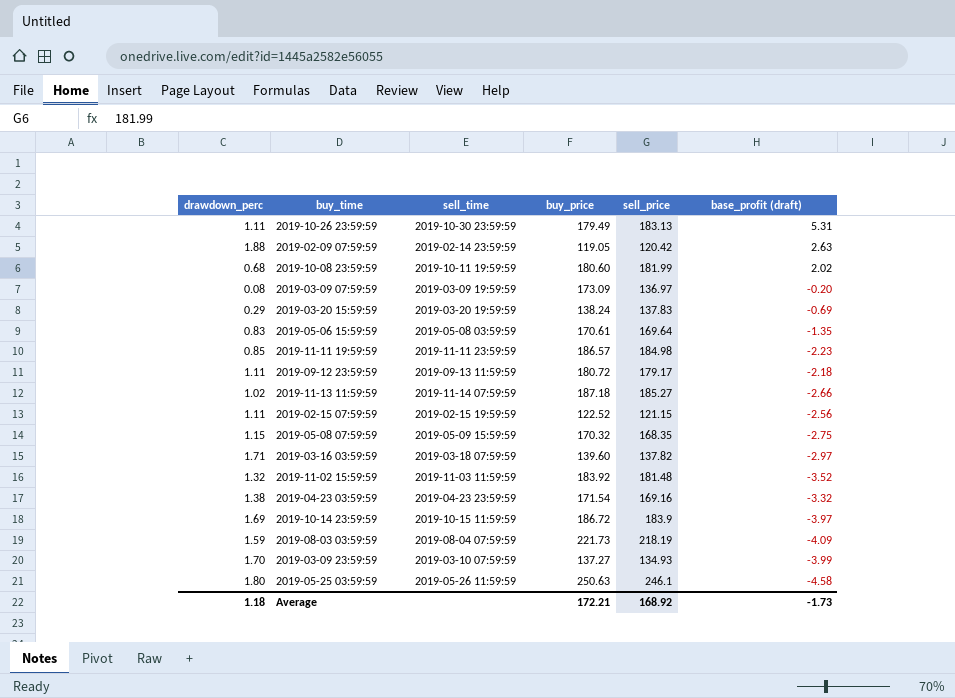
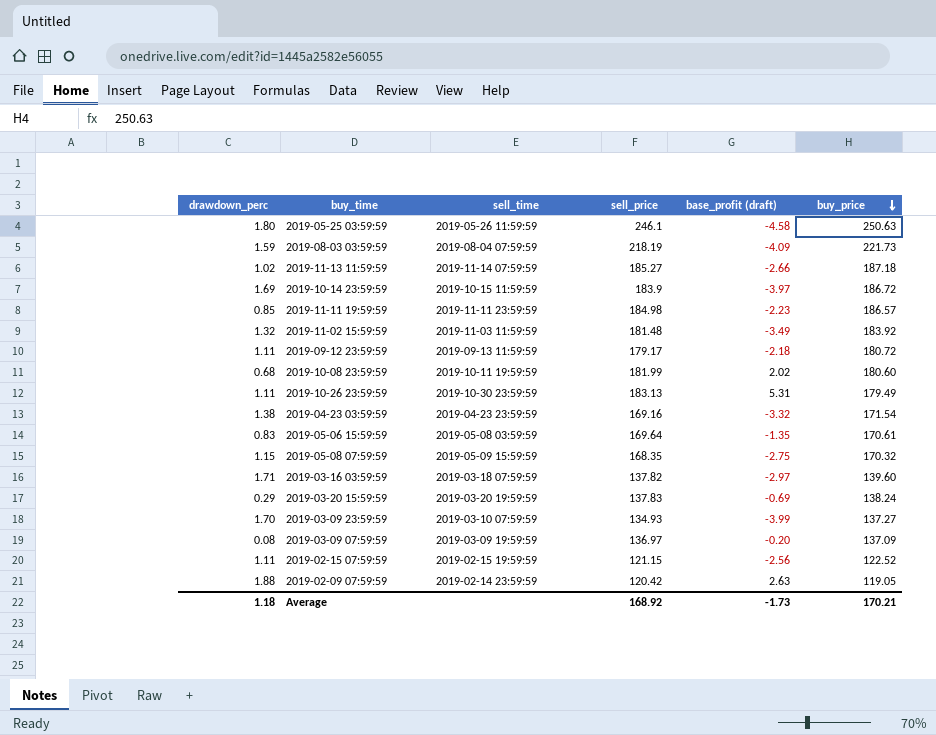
row order: none -> buy_price descending
column buy_price | position: 4 -> 6
2019-11-02 15:59:59 | base_profit (draft): -3.52 -> -3.49
2019-03-09 07:59:59 | buy_price: 173.09 -> 137.09
Average | buy_price: 172.21 -> 170.21

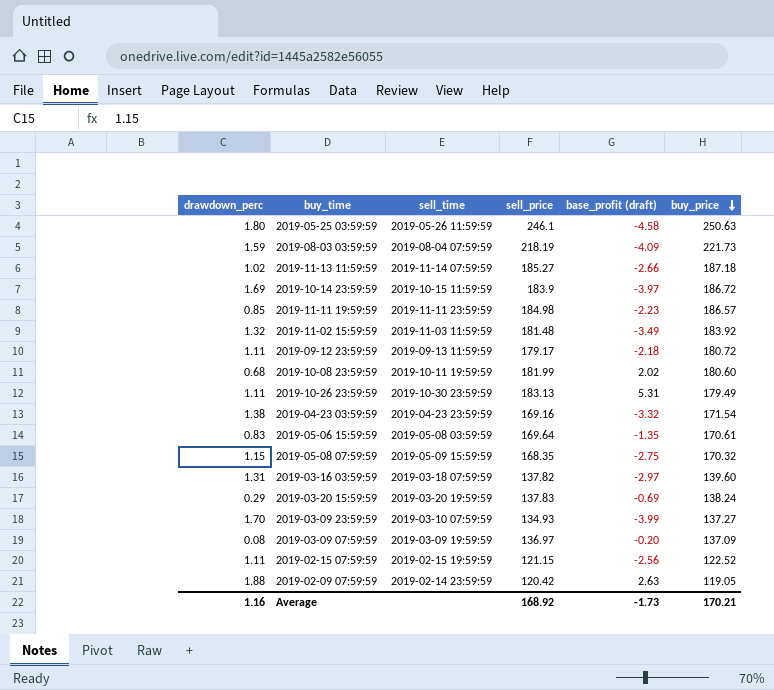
2019-03-16 03:59:59 | drawdown_perc: 1.71 -> 1.31
Average | drawdown_perc: 1.18 -> 1.16

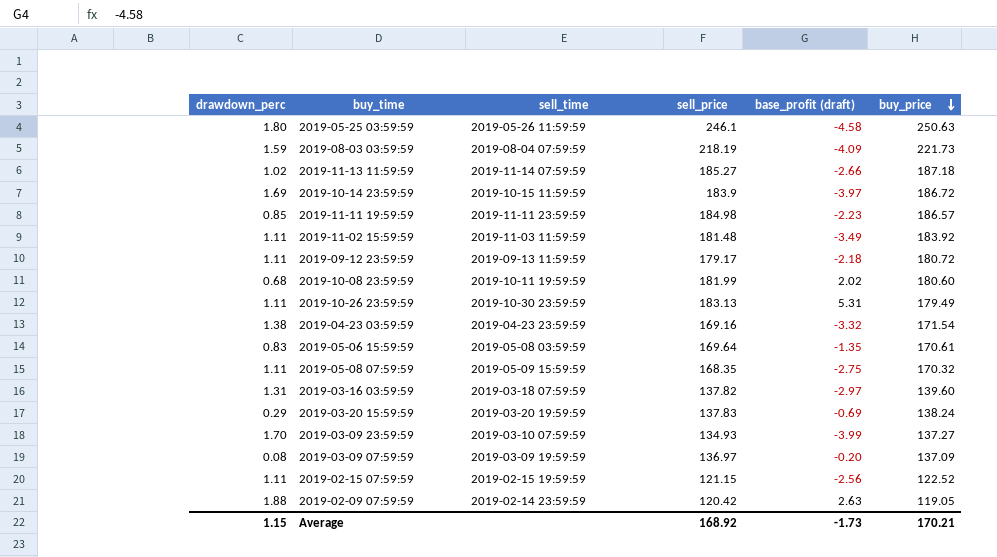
2019-11-02 15:59:59 | drawdown_perc: 1.32 -> 1.11
2019-05-08 07:59:59 | drawdown_perc: 1.15 -> 1.11
Average | drawdown_perc: 1.16 -> 1.15

